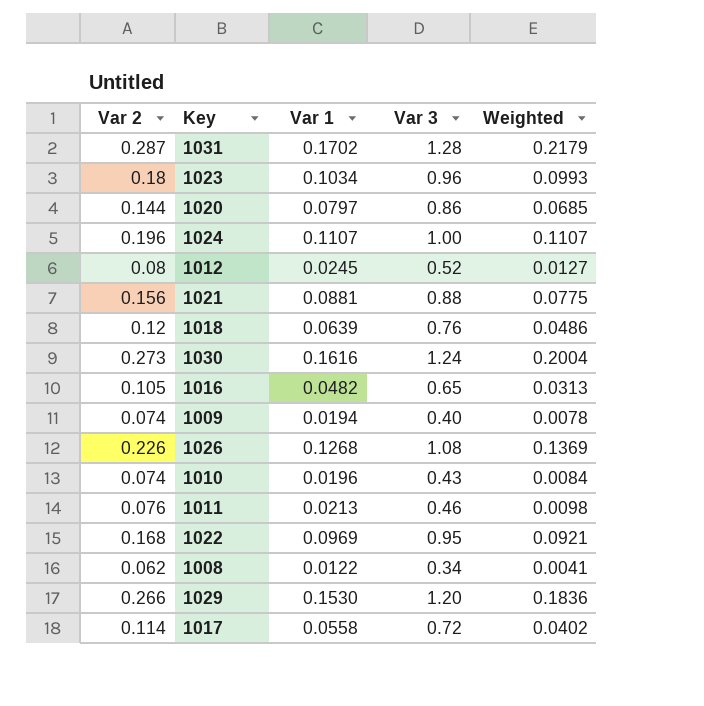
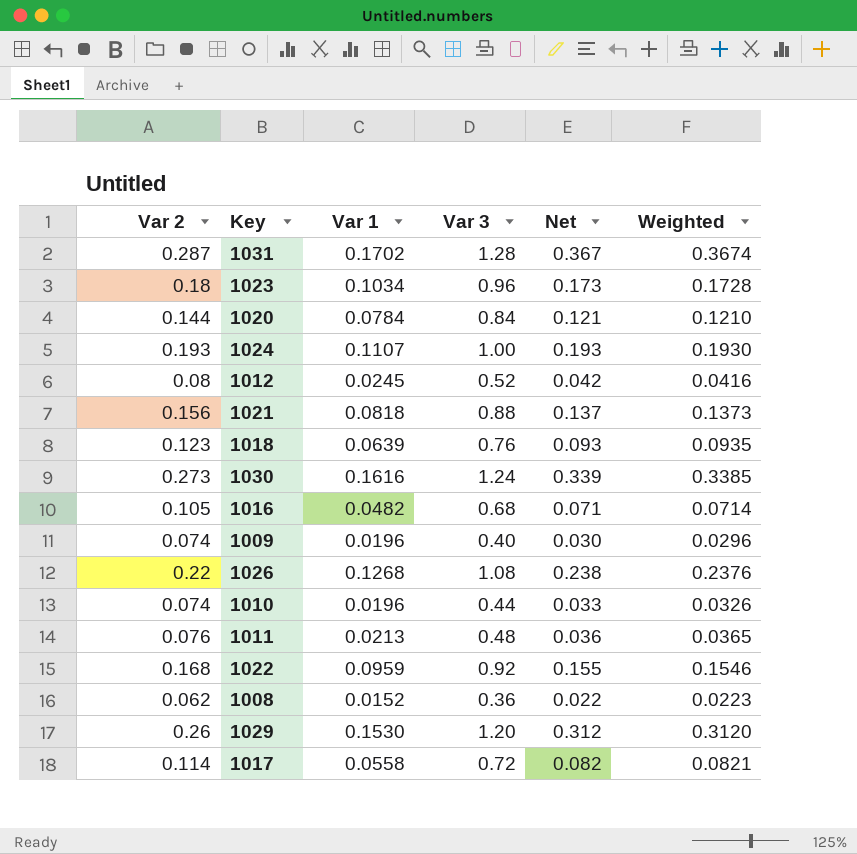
column Net | formula: none -> [Var 2] * [Var 3]
column Weighted | formula: [Var 1] * [Var 3] -> [Var 2] * [Var 3]
1020 | Var 1: 0.0797 -> 0.0784
1020 | Var 3: 0.86 -> 0.84
1024 | Var 2: 0.196 -> 0.193
1021 | Var 1: 0.0881 -> 0.0818
1018 | Var 2: 0.12 -> 0.123
1016 | Var 3: 0.65 -> 0.68
1009 | Var 1: 0.0194 -> 0.0196
1026 | Var 2: 0.226 -> 0.22
1010 | Var 3: 0.43 -> 0.44
1011 | Var 3: 0.46 -> 0.48
1022 | Var 1: 0.0969 -> 0.0959
1022 | Var 3: 0.95 -> 0.92
1008 | Var 1: 0.0122 -> 0.0152
1008 | Var 3: 0.34 -> 0.36
1029 | Var 2: 0.266 -> 0.26

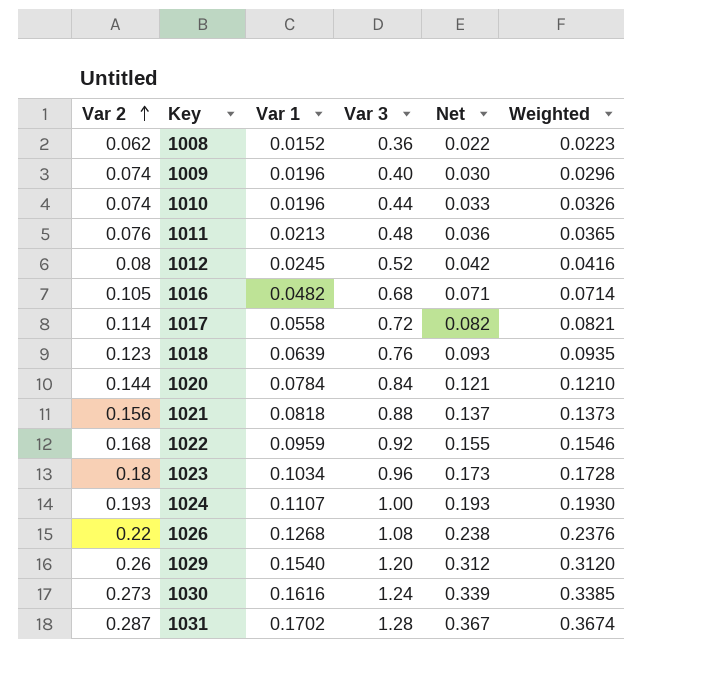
row order: none -> Var 2 ascending
1029 | Var 1: 0.1530 -> 0.1540

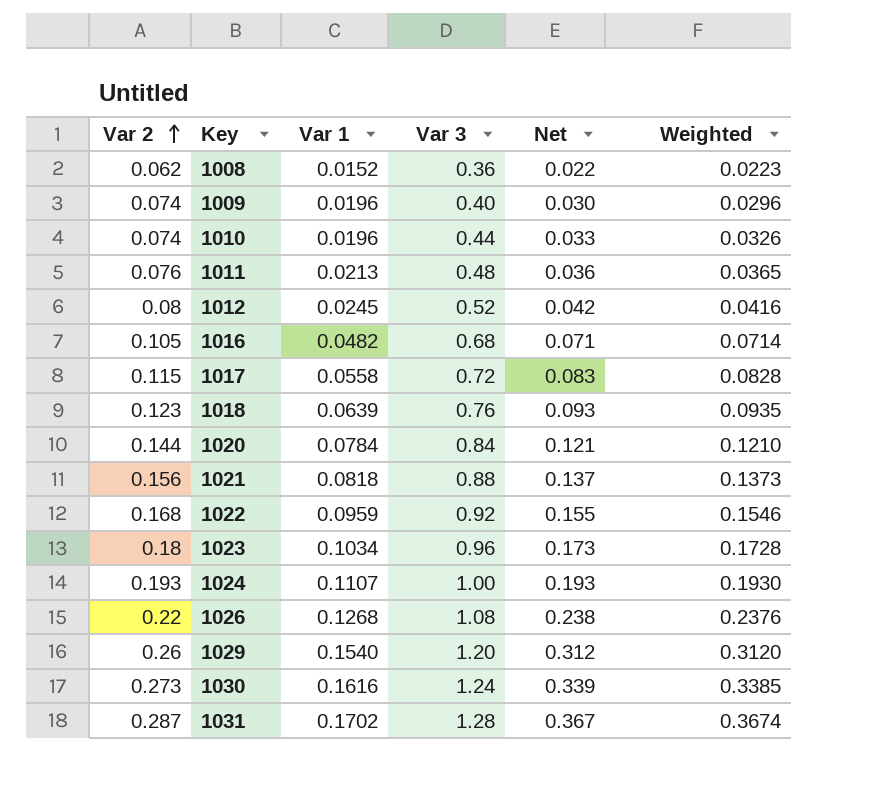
1017 | Var 2: 0.114 -> 0.115
1017 | Net: 0.082 -> 0.083
1017 | Weighted: 0.0821 -> 0.0828

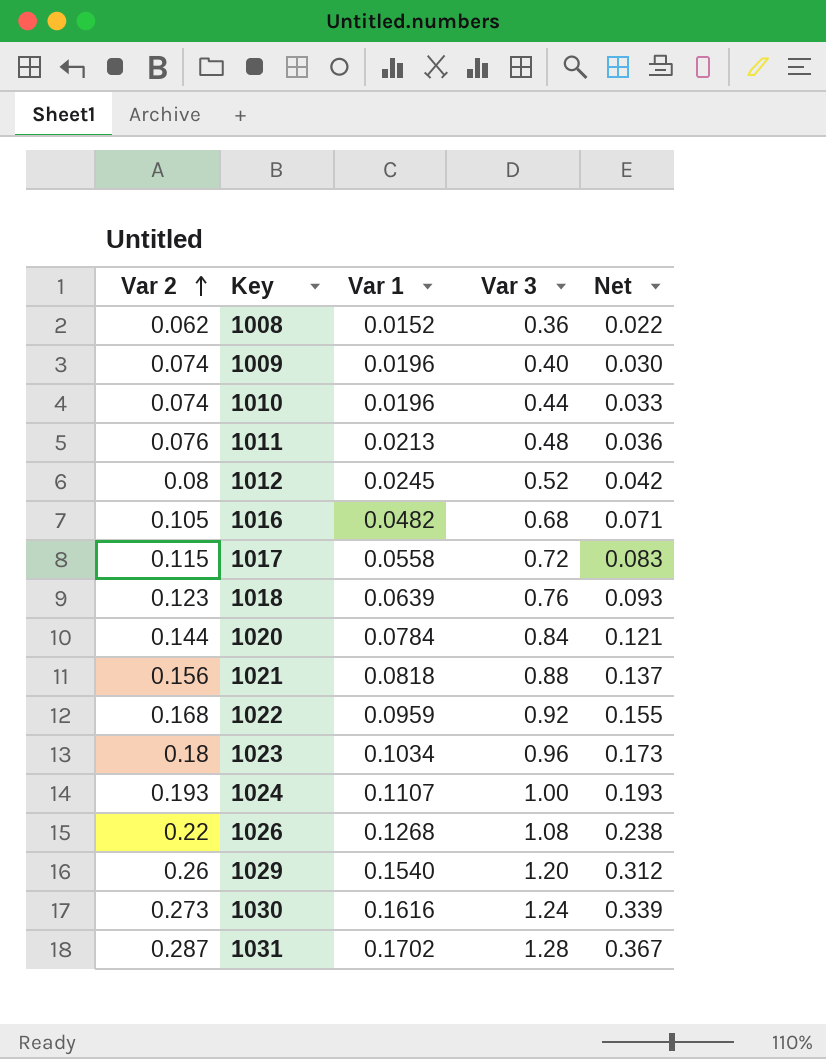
column Weighted | formula: [Var 2] * [Var 3] -> none

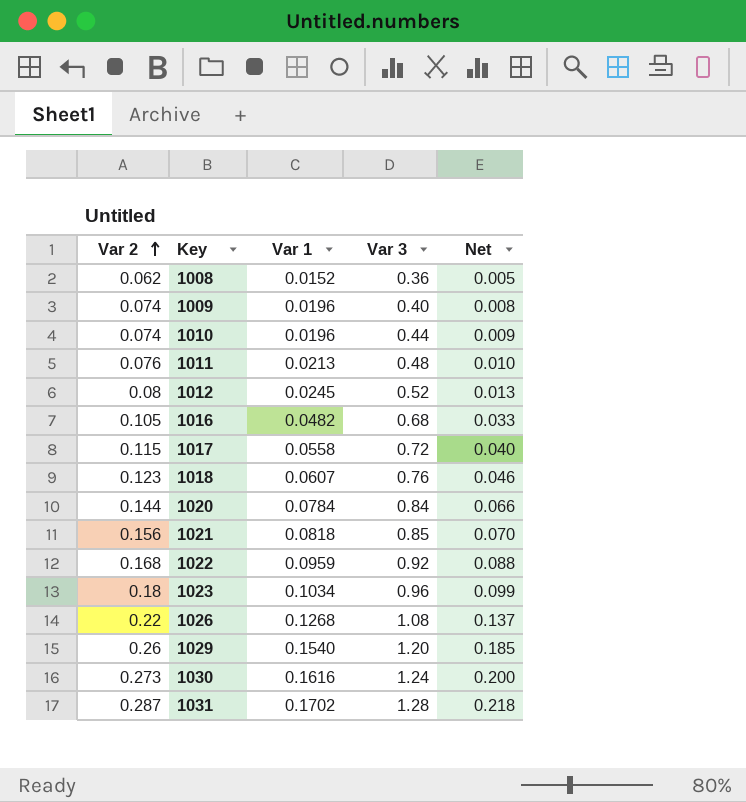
column Net | formula: [Var 2] * [Var 3] -> [Var 1] * [Var 3]
row 1024: 0.193 | 0.1107 | 1.00 | 0.193 -> none
1018 | Var 1: 0.0639 -> 0.0607
1021 | Var 3: 0.88 -> 0.85

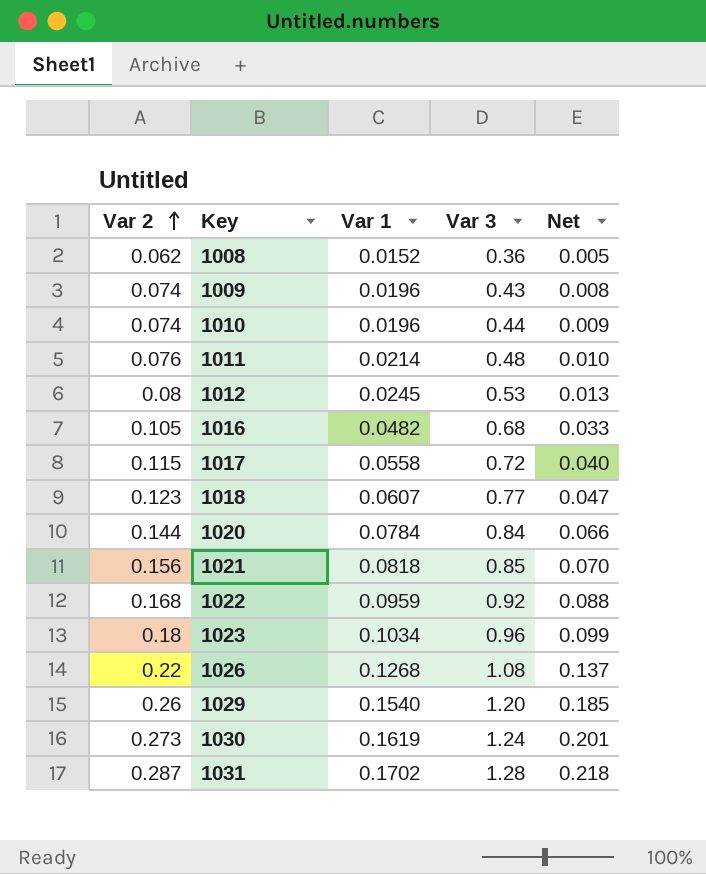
1009 | Var 3: 0.40 -> 0.43
1011 | Var 1: 0.0213 -> 0.0214
1012 | Var 3: 0.52 -> 0.53
1018 | Var 3: 0.76 -> 0.77
1018 | Net: 0.046 -> 0.047
1030 | Var 1: 0.1616 -> 0.1619
1030 | Net: 0.200 -> 0.201

